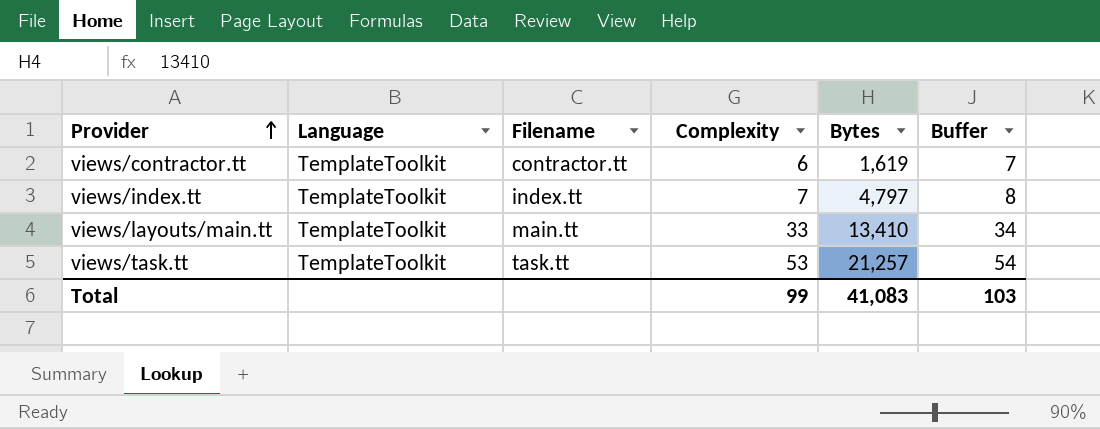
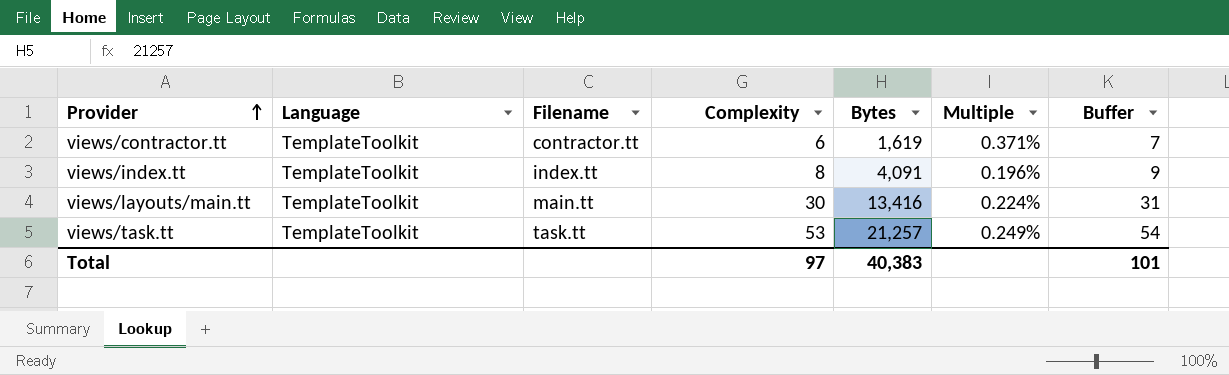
column Multiple | formula: none -> [Complexity] / [Bytes]
views/index.tt | Complexity: 7 -> 8
views/index.tt | Bytes: 4,797 -> 4,091
views/index.tt | Buffer: 8 -> 9
views/layouts/main.tt | Complexity: 33 -> 30
views/layouts/main.tt | Bytes: 13,410 -> 13,416
views/layouts/main.tt | Buffer: 34 -> 31
Total | Complexity: 99 -> 97
Total | Bytes: 41,083 -> 40,383
Total | Buffer: 103 -> 101

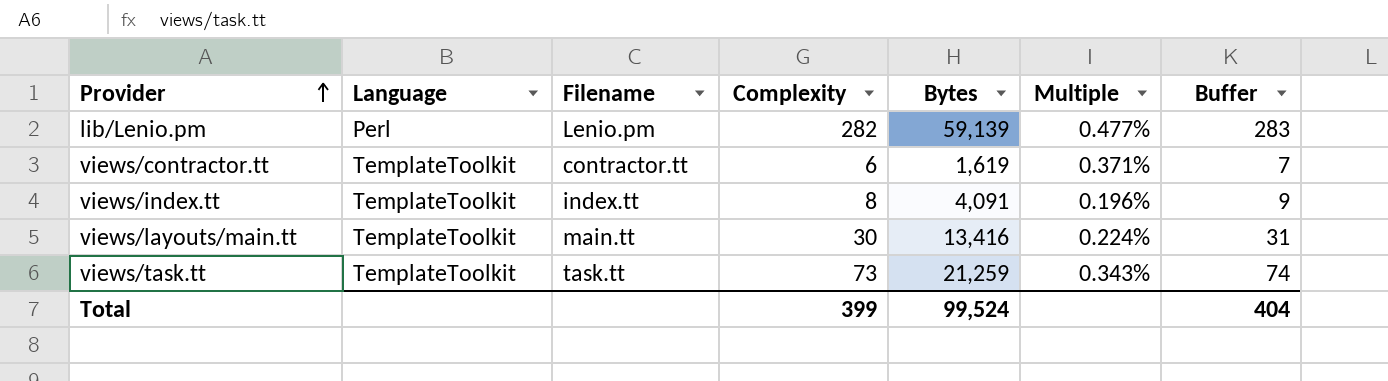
row lib/Lenio.pm: none -> Perl | Lenio.pm | 282 | 59,139 | 0.477% | 283
views/task.tt | Complexity: 53 -> 73
views/task.tt | Bytes: 21,257 -> 21,259
views/task.tt | Multiple: 0.249% -> 0.343%
views/task.tt | Buffer: 54 -> 74
Total | Complexity: 97 -> 399
Total | Bytes: 40,383 -> 99,524
Total | Buffer: 101 -> 404

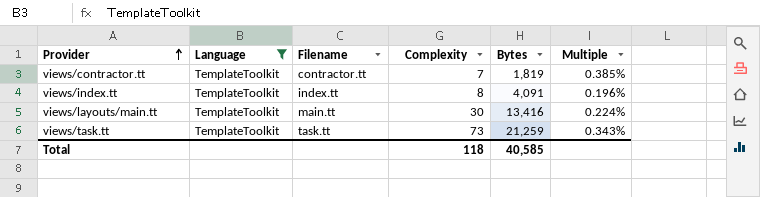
filter: none -> Language = TemplateToolkit
column Buffer | formula: [Complexity] + 1 -> none
views/contractor.tt | Complexity: 6 -> 7
views/contractor.tt | Bytes: 1,619 -> 1,819
views/contractor.tt | Multiple: 0.371% -> 0.385%
Total | Complexity: 399 -> 118
Total | Bytes: 99,524 -> 40,585

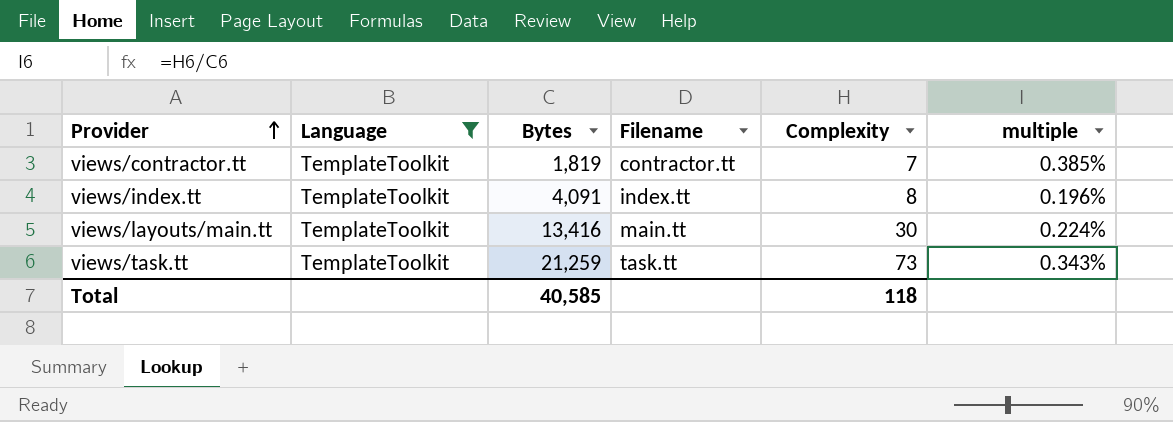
column Bytes | position: 5 -> 3
column name: Multiple -> multiple

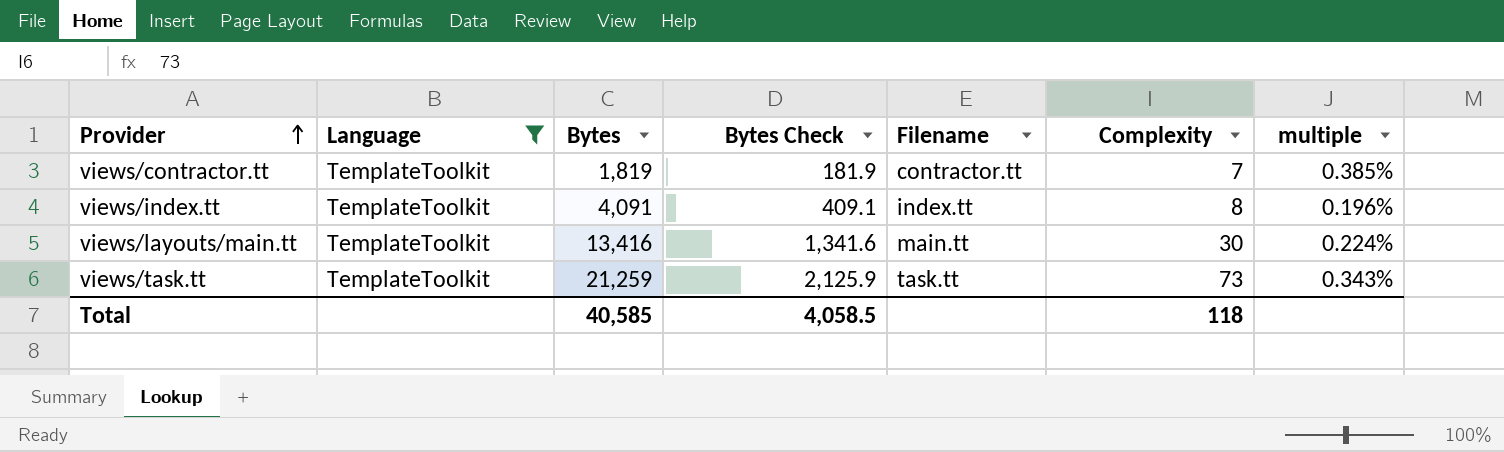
column Bytes Check | formula: none -> [Bytes] * 0.1

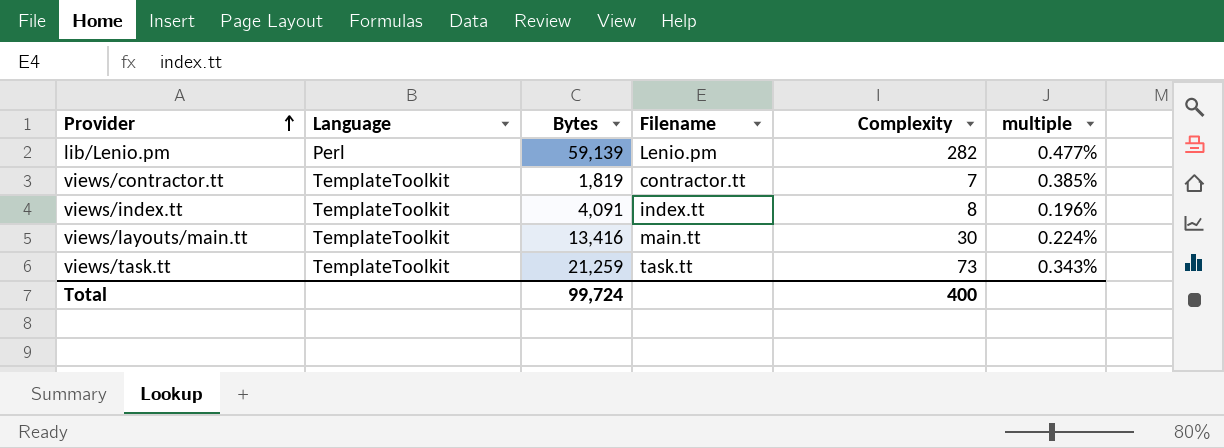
filter: Language = TemplateToolkit -> none
column Bytes Check | formula: [Bytes] * 0.1 -> none
Total | Bytes: 40,585 -> 99,724
Total | Complexity: 118 -> 400

